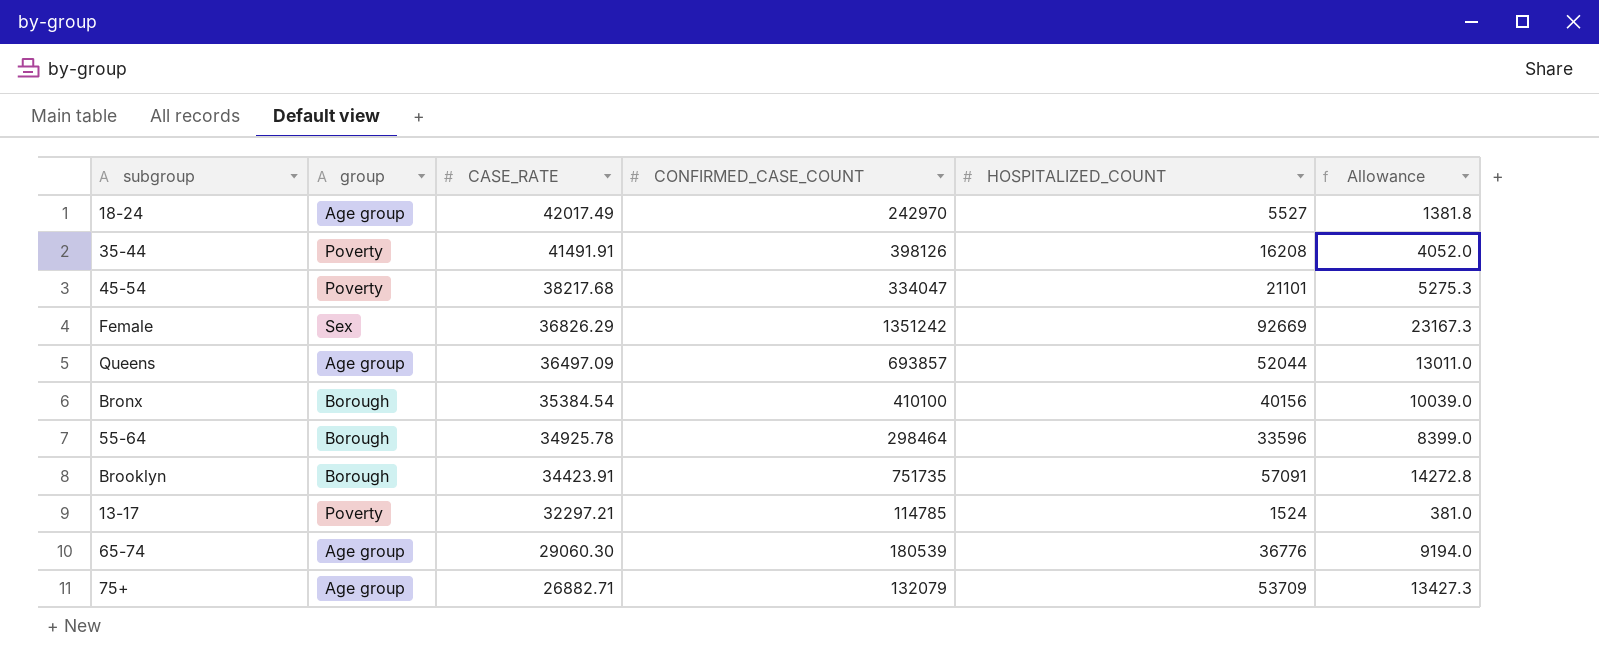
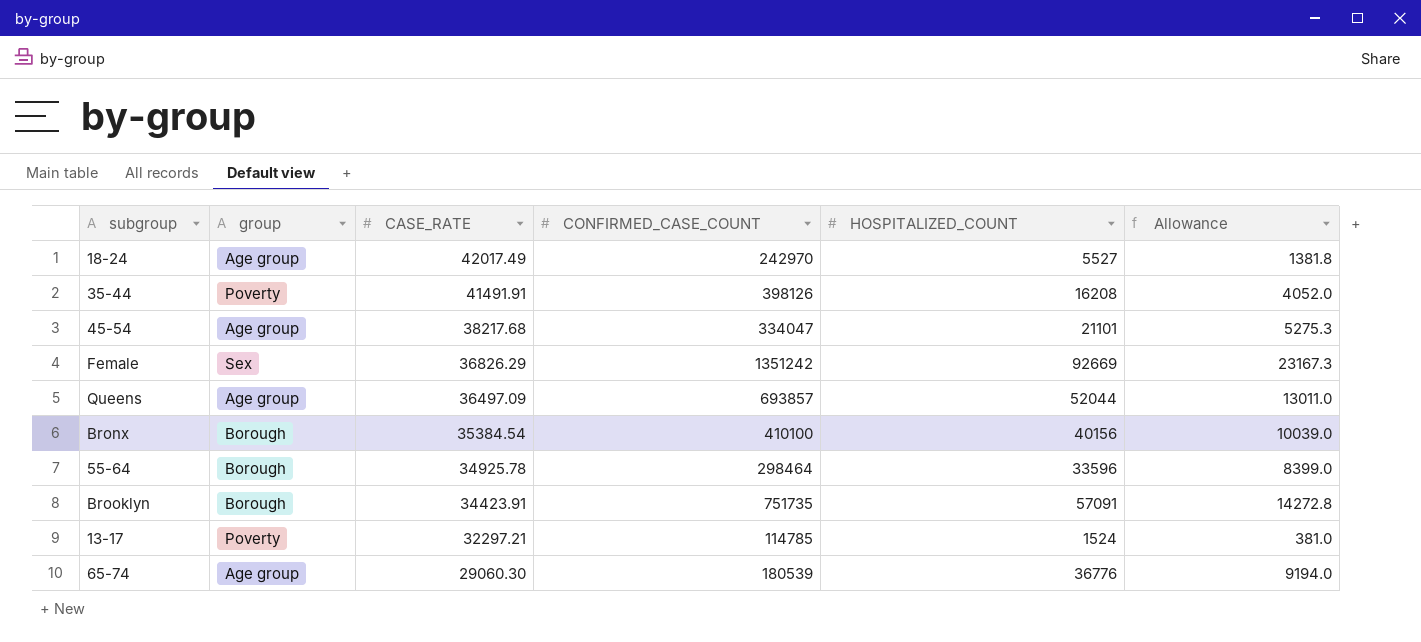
row 75+: Age group | 26882.71 | 132079 | 53709 | 13427.3 -> none
45-54 | group: Poverty -> Age group

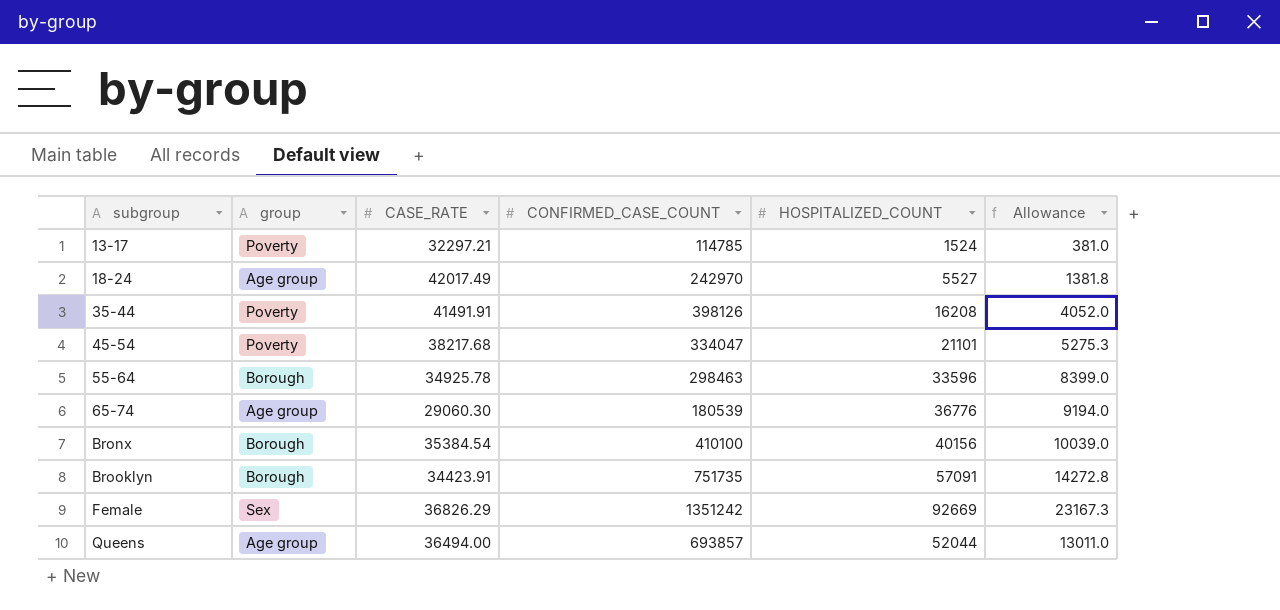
row order: CASE_RATE descending -> subgroup ascending
45-54 | group: Age group -> Poverty
55-64 | CONFIRMED_CASE_COUNT: 298464 -> 298463
Queens | CASE_RATE: 36497.09 -> 36494.00

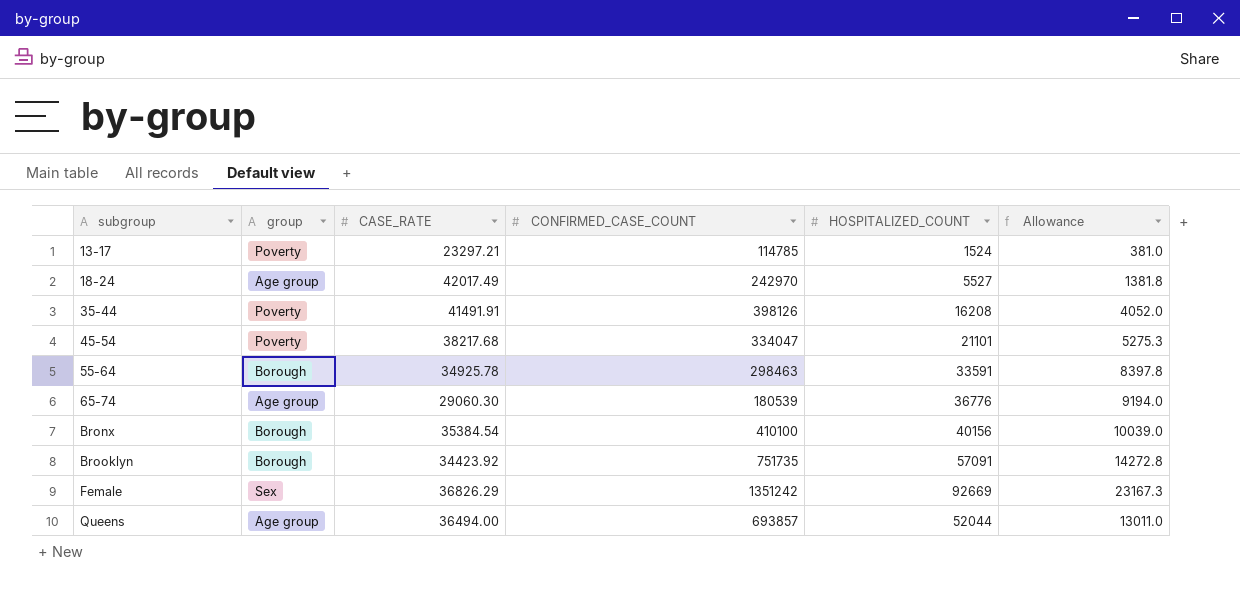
13-17 | CASE_RATE: 32297.21 -> 23297.21
55-64 | HOSPITALIZED_COUNT: 33596 -> 33591
55-64 | Allowance: 8399.0 -> 8397.8
Brooklyn | CASE_RATE: 34423.91 -> 34423.92

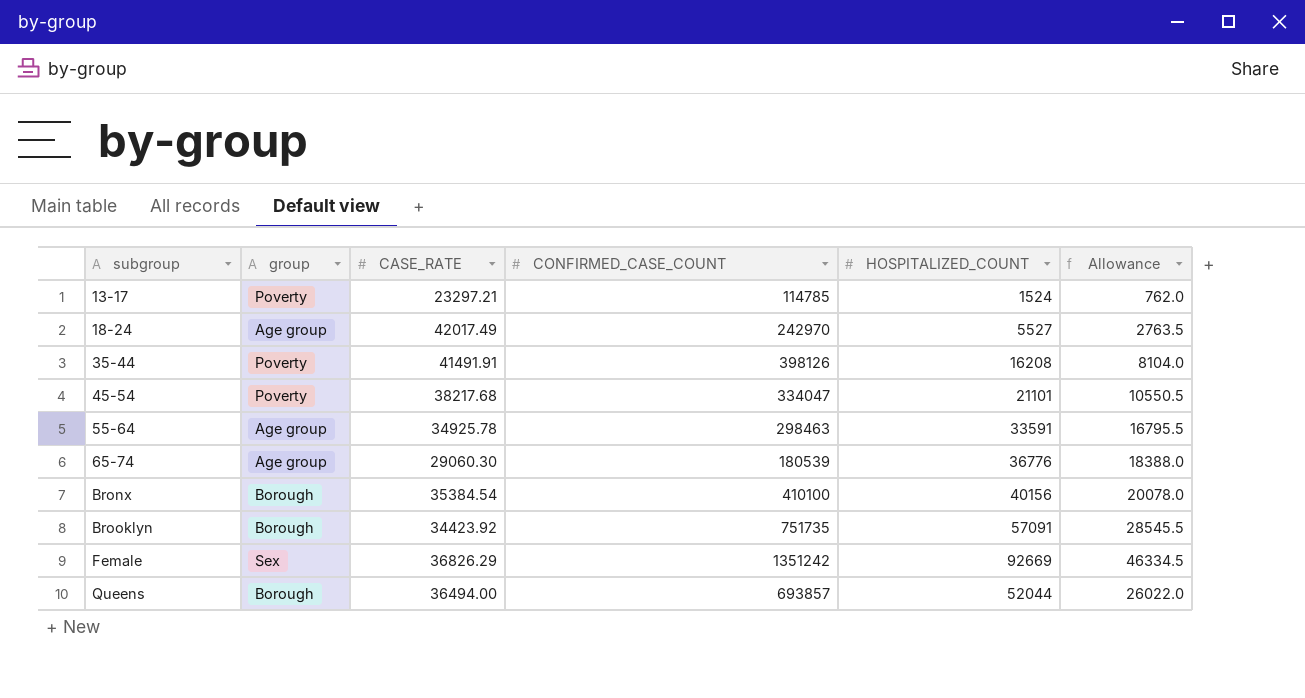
column Allowance | formula: [HOSPITALIZED_COUNT] * 0.25 -> [HOSPITALIZED_COUNT] * 0.5
55-64 | group: Borough -> Age group
Queens | group: Age group -> Borough

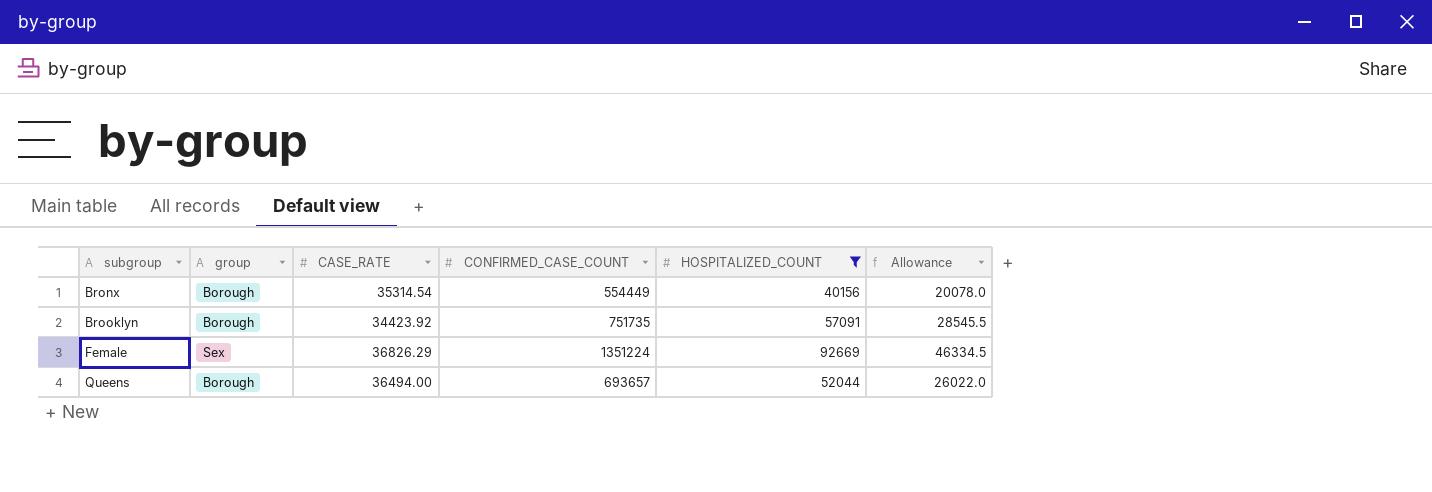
filter: none -> HOSPITALIZED_COUNT >= 40156
Bronx | CASE_RATE: 35384.54 -> 35314.54
Bronx | CONFIRMED_CASE_COUNT: 410100 -> 554449
Female | CONFIRMED_CASE_COUNT: 1351242 -> 1351224
Queens | CONFIRMED_CASE_COUNT: 693857 -> 693657

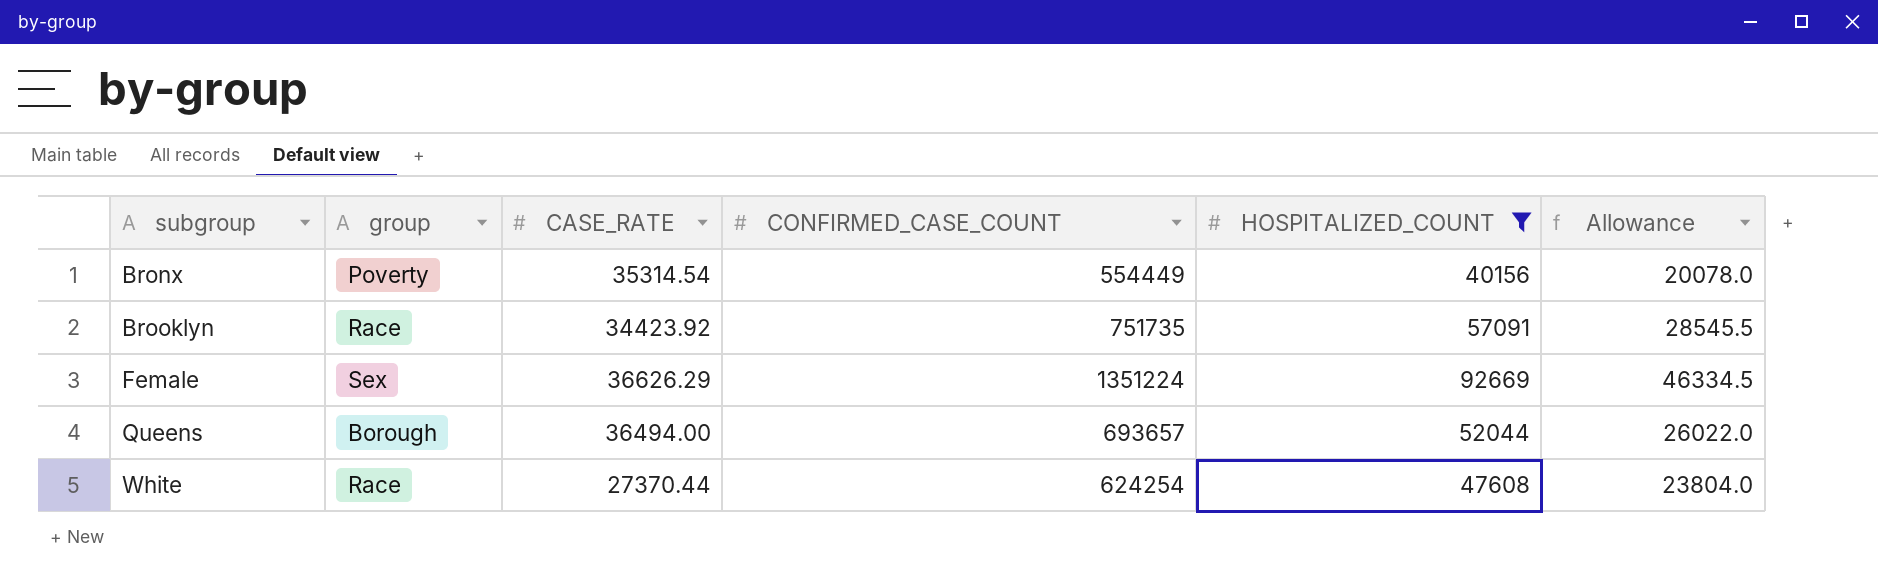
Bronx | group: Borough -> Poverty
Brooklyn | group: Borough -> Race
Female | CASE_RATE: 36826.29 -> 36626.29
row White: none -> Race | 27370.44 | 624254 | 47608 | 23804.0

